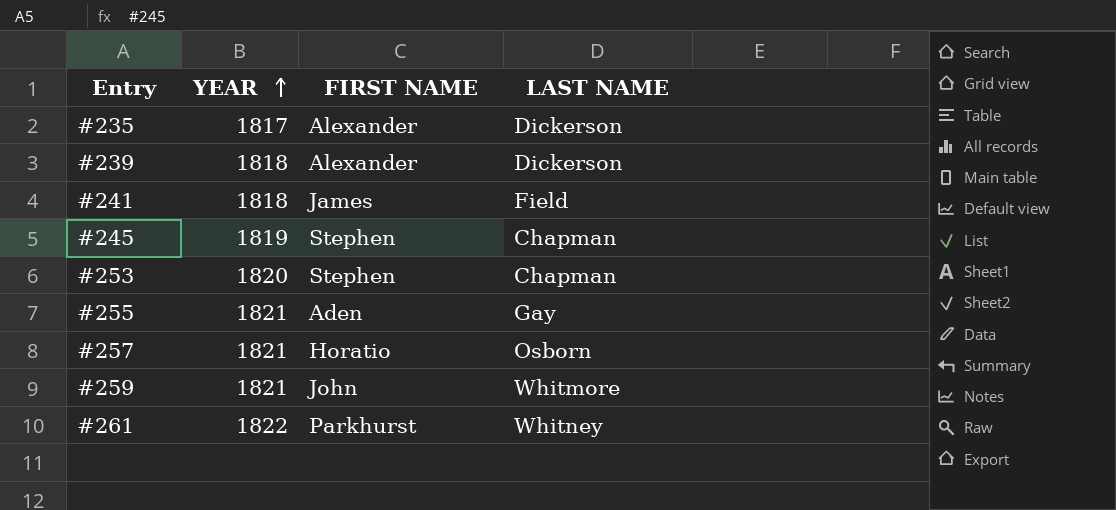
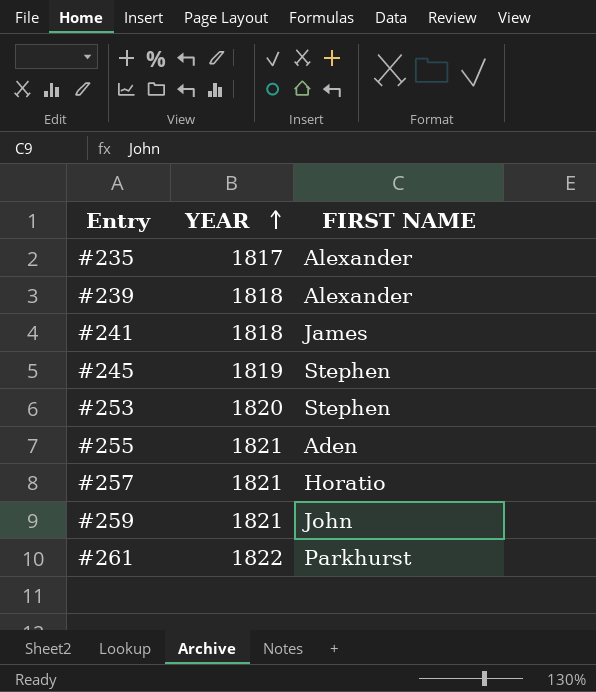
column LAST NAME | position: 4 -> none

